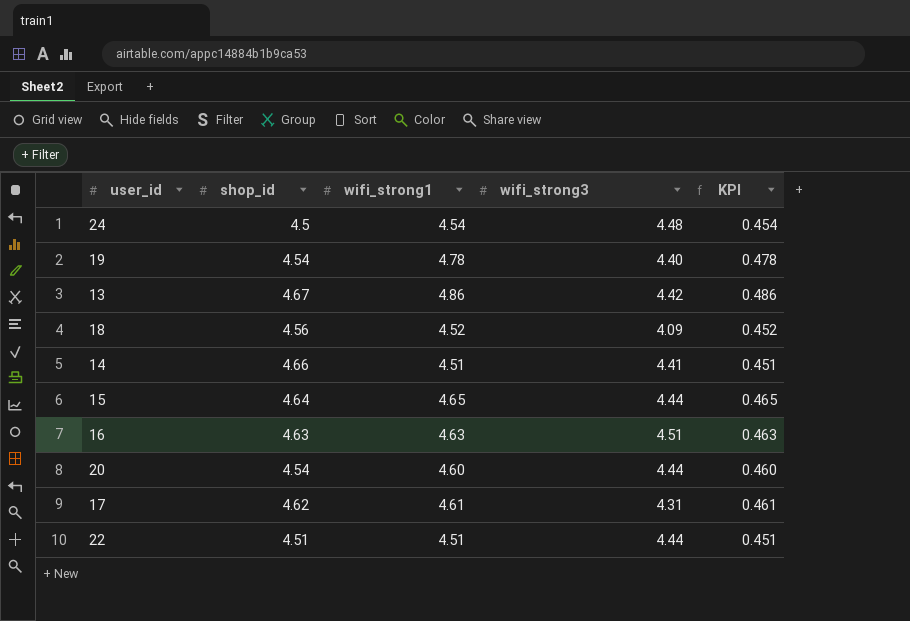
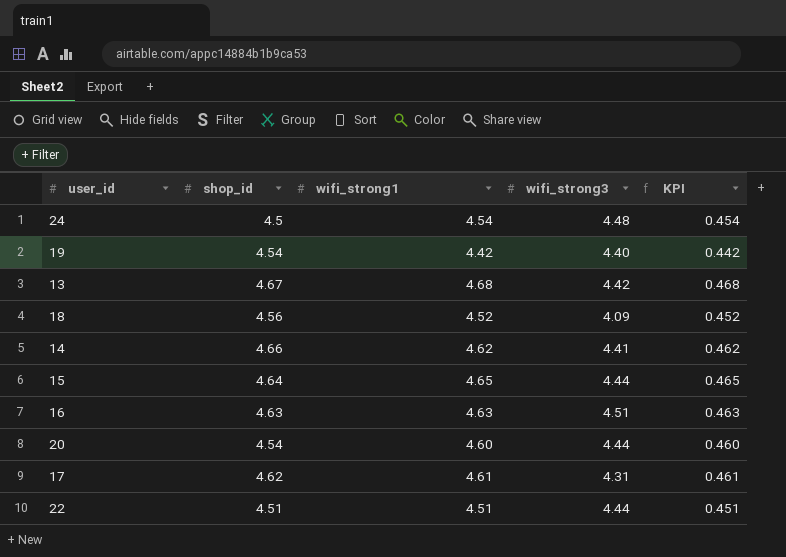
19 | wifi_strong1: 4.78 -> 4.42
19 | KPI: 0.478 -> 0.442
13 | wifi_strong1: 4.86 -> 4.68
13 | KPI: 0.486 -> 0.468
14 | wifi_strong1: 4.51 -> 4.62
14 | KPI: 0.451 -> 0.462

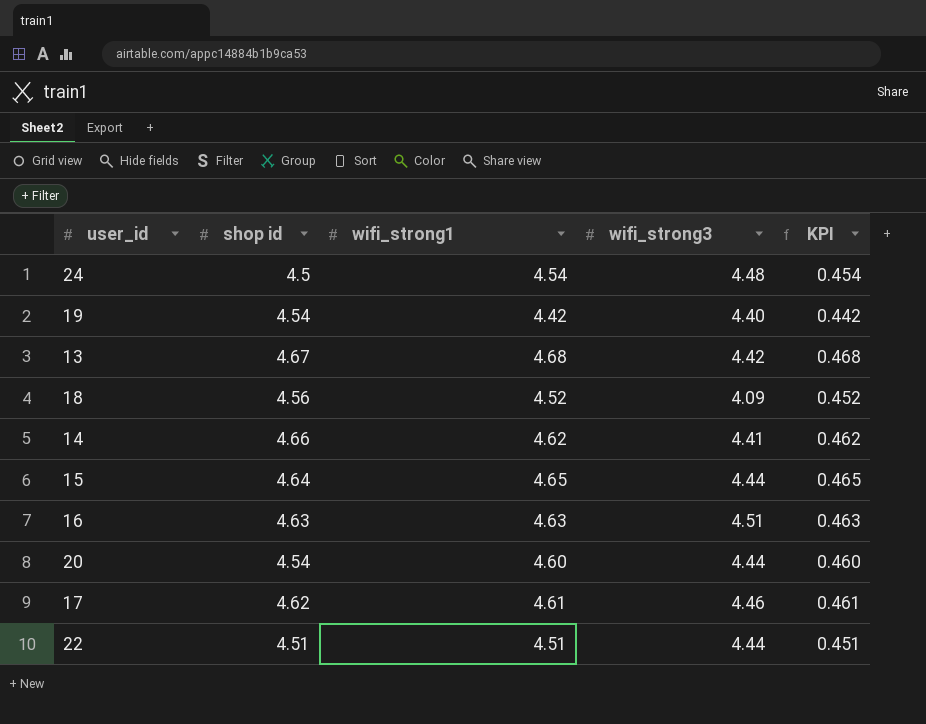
column name: shop_id -> shop id
17 | wifi_strong3: 4.31 -> 4.46

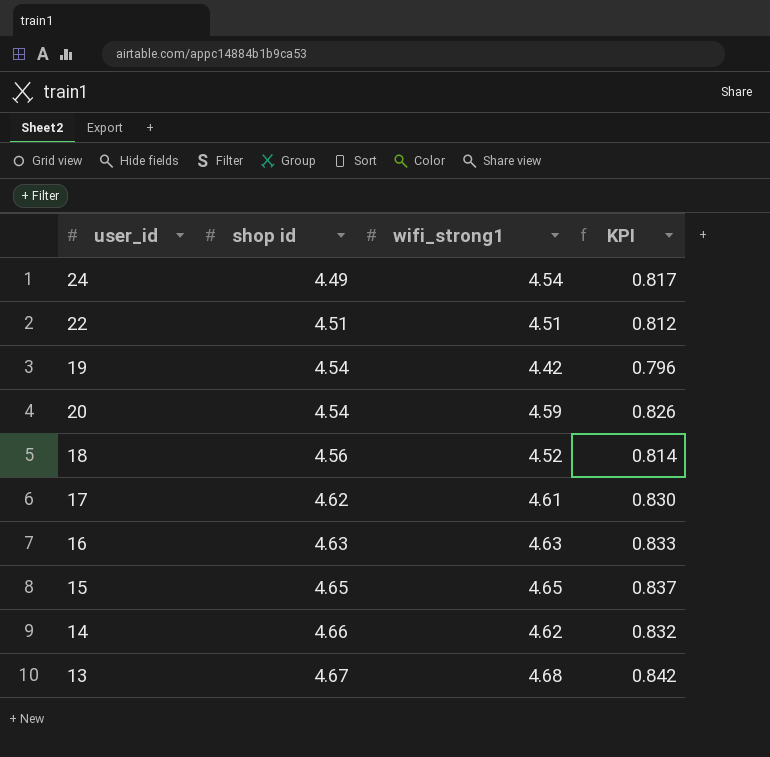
row order: none -> shop id ascending
column wifi_strong3 | position: 4 -> none
column KPI | formula: [wifi_strong1] * 0.1 -> [wifi_strong1] * 0.18
24 | shop id: 4.5 -> 4.49
20 | wifi_strong1: 4.60 -> 4.59
15 | shop id: 4.64 -> 4.65

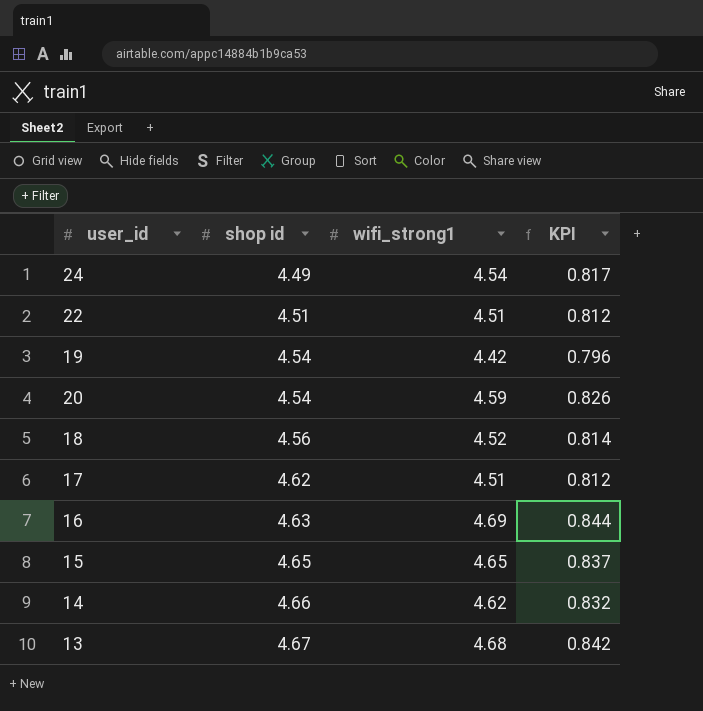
17 | wifi_strong1: 4.61 -> 4.51
17 | KPI: 0.830 -> 0.812
16 | wifi_strong1: 4.63 -> 4.69
16 | KPI: 0.833 -> 0.844

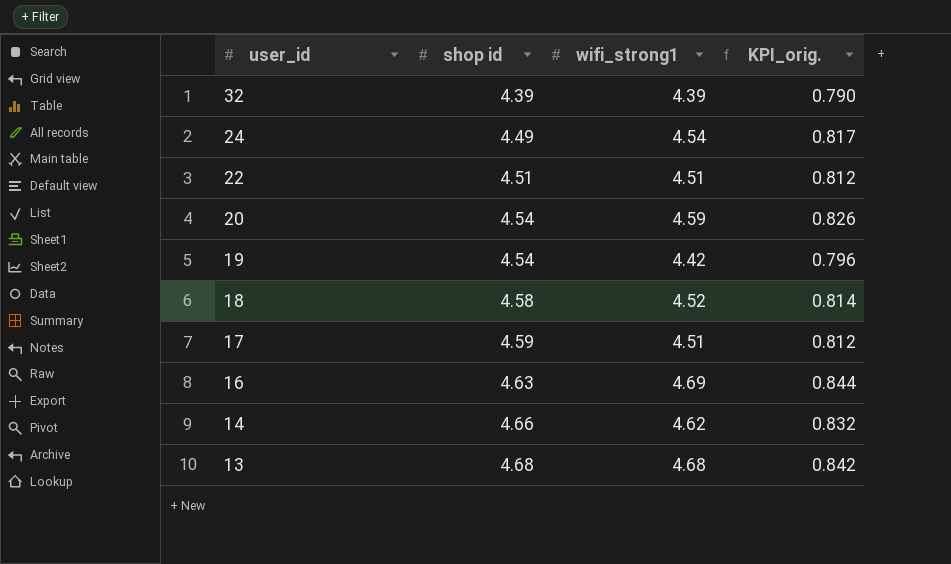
row order: shop id ascending -> user_id descending
column name: KPI -> KPI_orig.
row 15: 4.65 | 4.65 | 0.837 -> none
row 32: none -> 4.39 | 4.39 | 0.790
18 | shop id: 4.56 -> 4.58
17 | shop id: 4.62 -> 4.59
13 | shop id: 4.67 -> 4.68

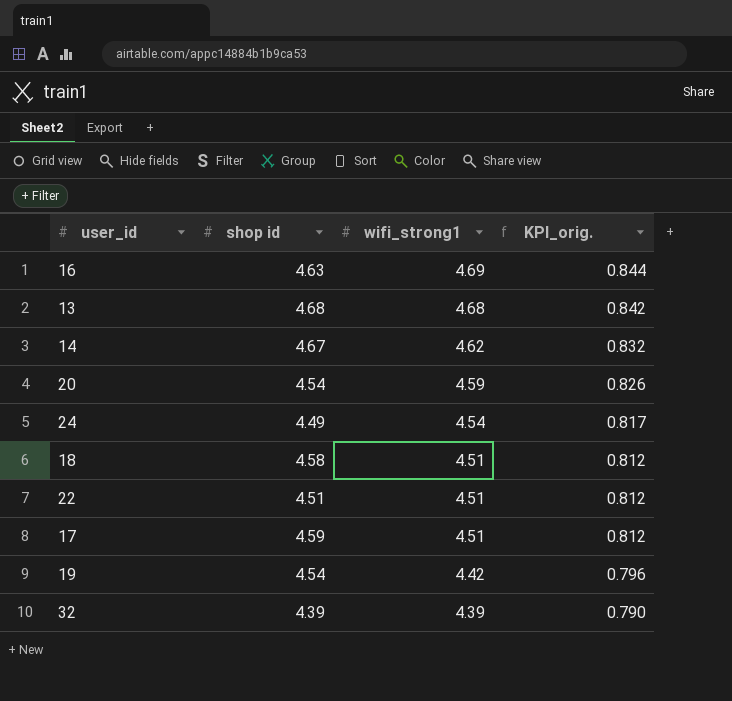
row order: user_id descending -> wifi_strong1 descending
14 | shop id: 4.66 -> 4.67
18 | wifi_strong1: 4.52 -> 4.51
18 | KPI_orig.: 0.814 -> 0.812

